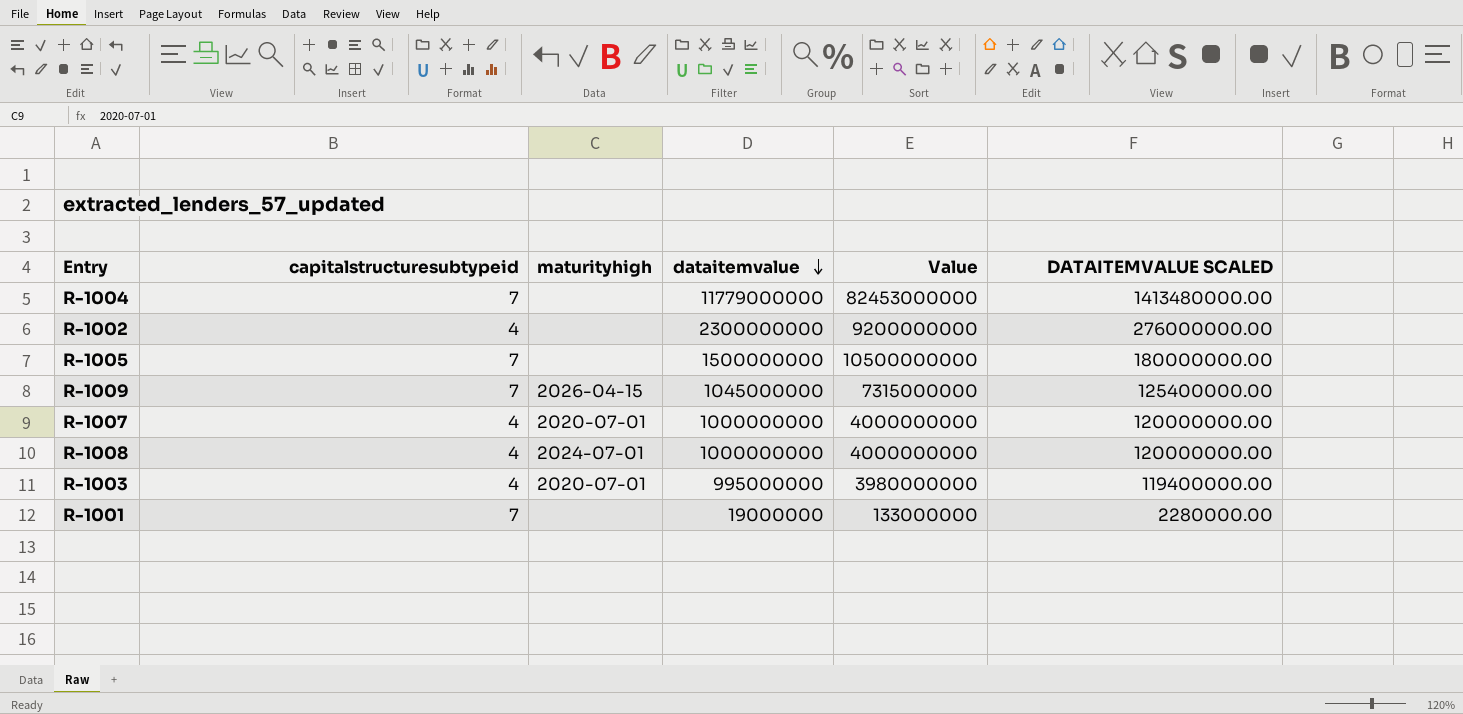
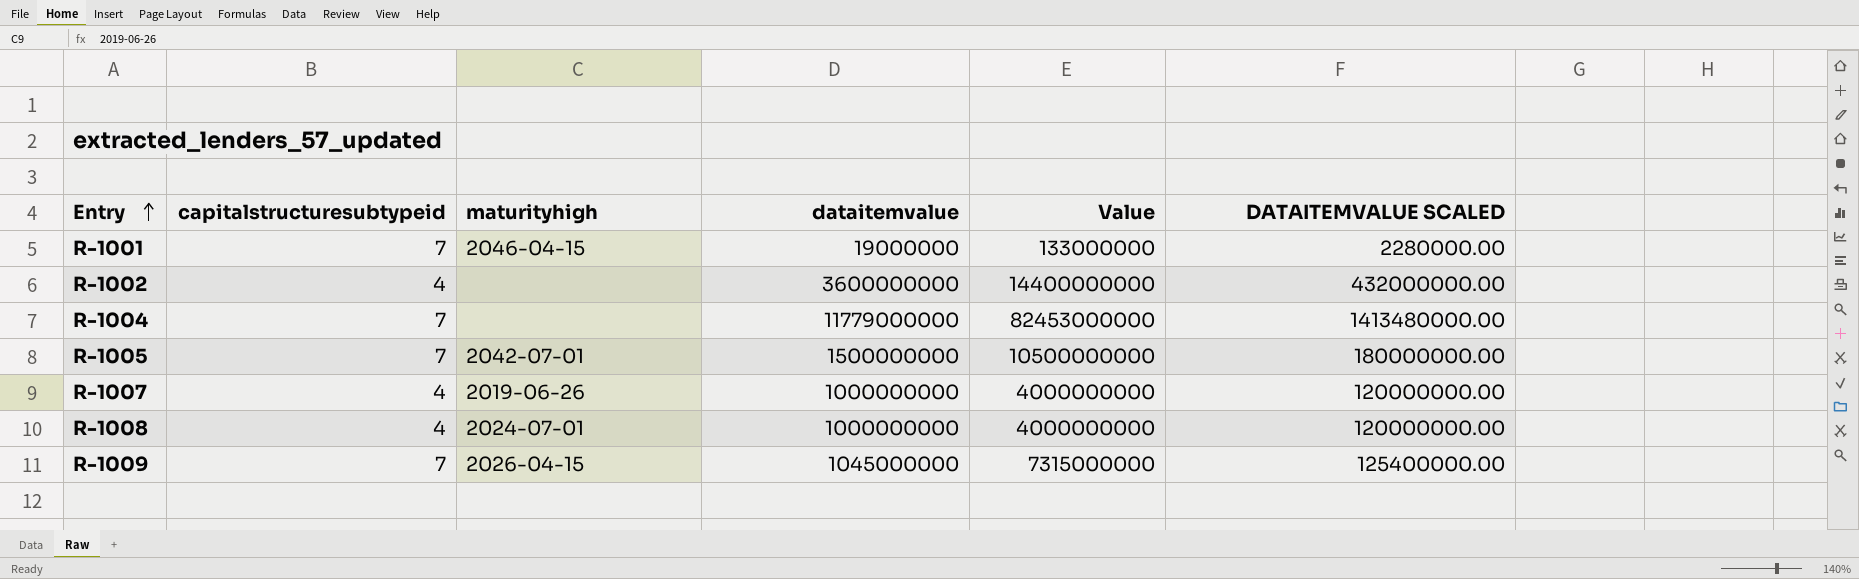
row order: dataitemvalue descending -> Entry ascending
row R-1003: 4 | 2020-07-01 | 995000000 | 3980000000 | 119400000.00 -> none
R-1001 | maturityhigh: none -> 2046-04-15
R-1002 | dataitemvalue: 2300000000 -> 3600000000
R-1002 | Value: 9200000000 -> 14400000000
R-1002 | DATAITEMVALUE SCALED: 276000000.00 -> 432000000.00
R-1005 | maturityhigh: none -> 2042-07-01
R-1007 | maturityhigh: 2020-07-01 -> 2019-06-26

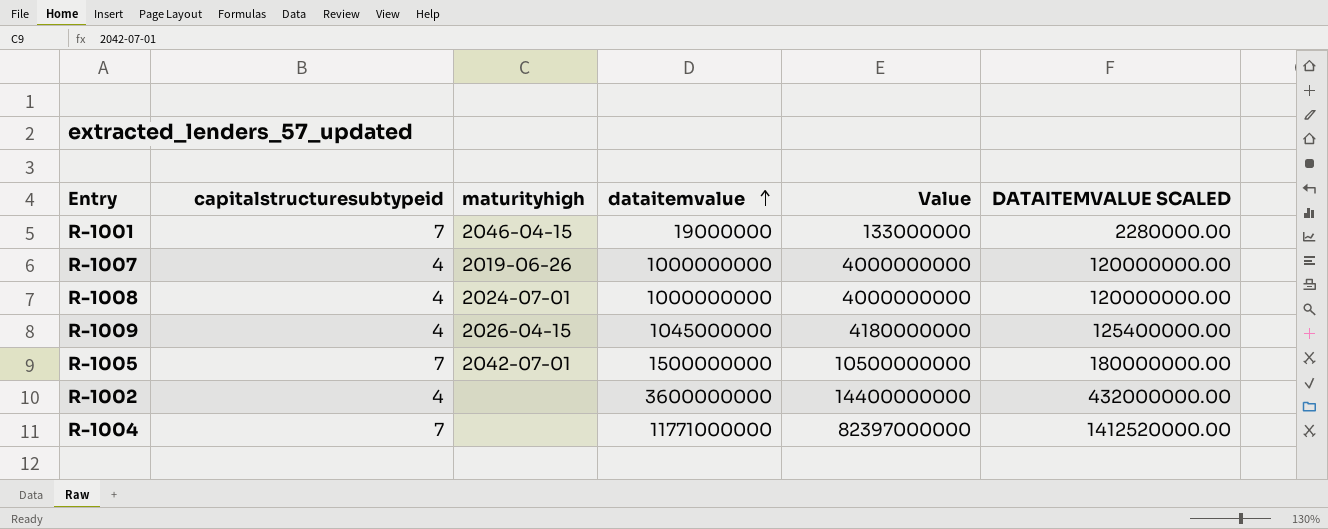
row order: Entry ascending -> dataitemvalue ascending
R-1009 | capitalstructuresubtypeid: 7 -> 4
R-1009 | Value: 7315000000 -> 4180000000
R-1004 | dataitemvalue: 11779000000 -> 11771000000
R-1004 | Value: 82453000000 -> 82397000000
R-1004 | DATAITEMVALUE SCALED: 1413480000.00 -> 1412520000.00

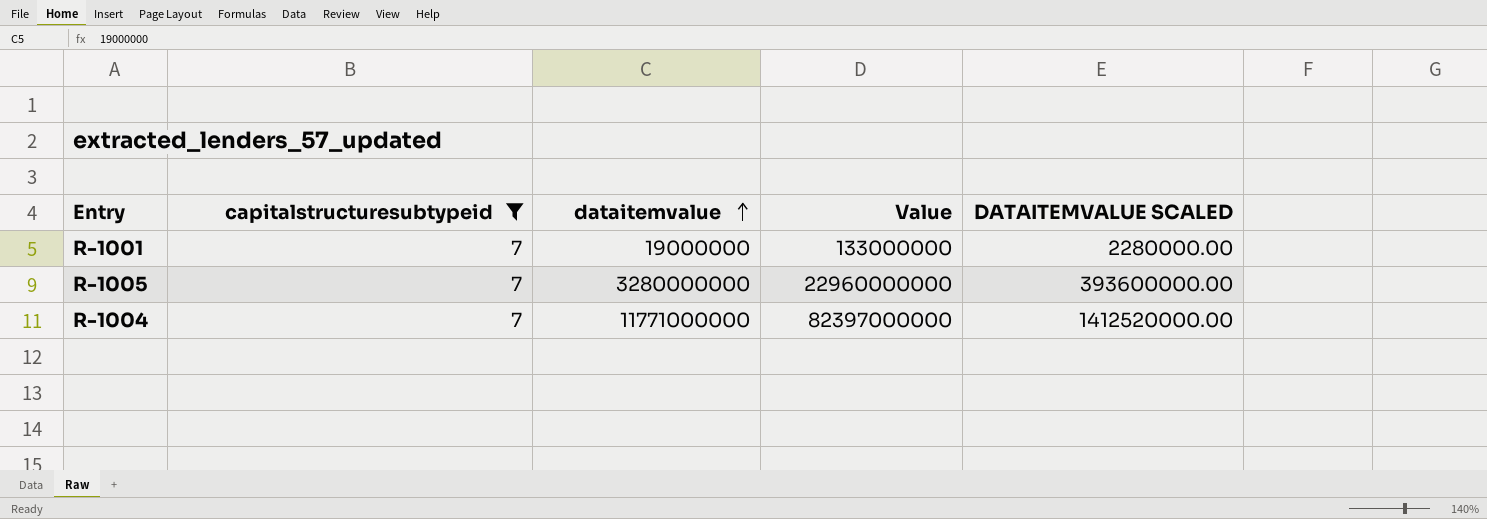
filter: none -> capitalstructuresubtypeid = 7
column maturityhigh | position: 3 -> none
R-1005 | dataitemvalue: 1500000000 -> 3280000000
R-1005 | Value: 10500000000 -> 22960000000
R-1005 | DATAITEMVALUE SCALED: 180000000.00 -> 393600000.00

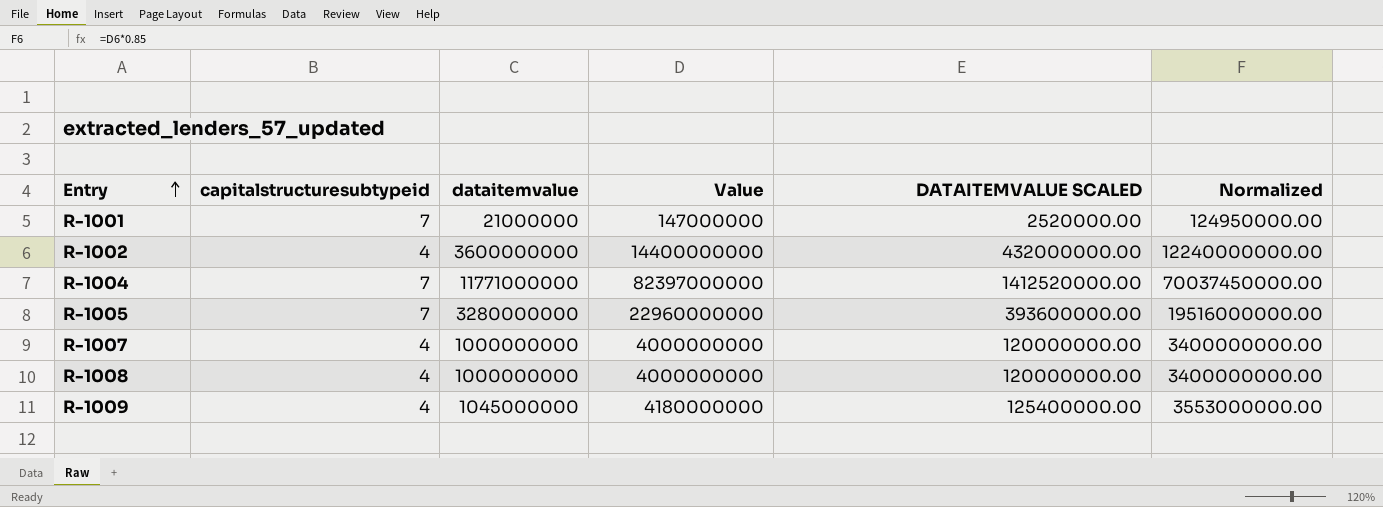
filter: capitalstructuresubtypeid = 7 -> none
row order: dataitemvalue ascending -> Entry ascending
column Normalized | formula: none -> [Value] * 0.85
R-1001 | dataitemvalue: 19000000 -> 21000000
R-1001 | Value: 133000000 -> 147000000
R-1001 | DATAITEMVALUE SCALED: 2280000.00 -> 2520000.00

